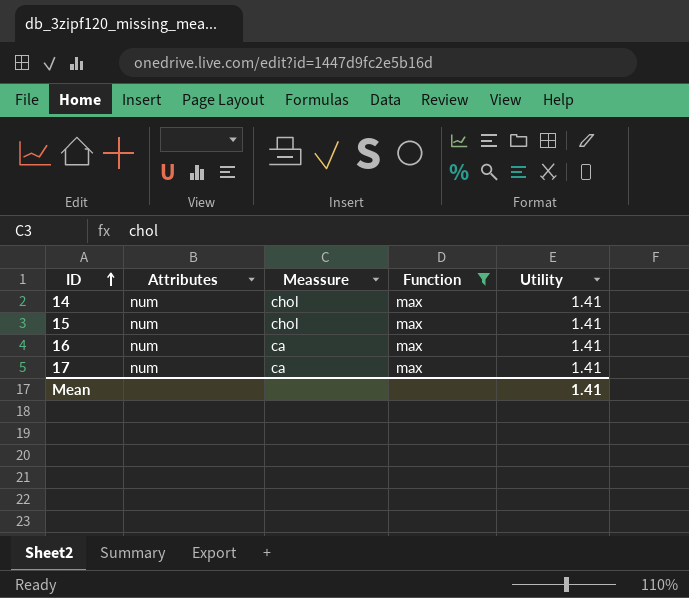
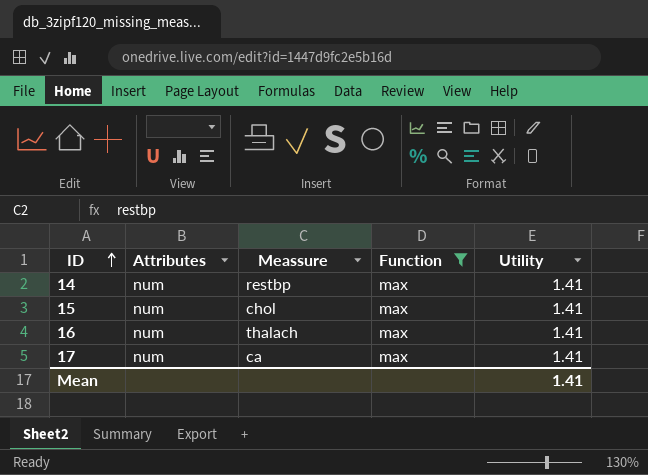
14 | Meassure: chol -> restbp
16 | Meassure: ca -> thalach

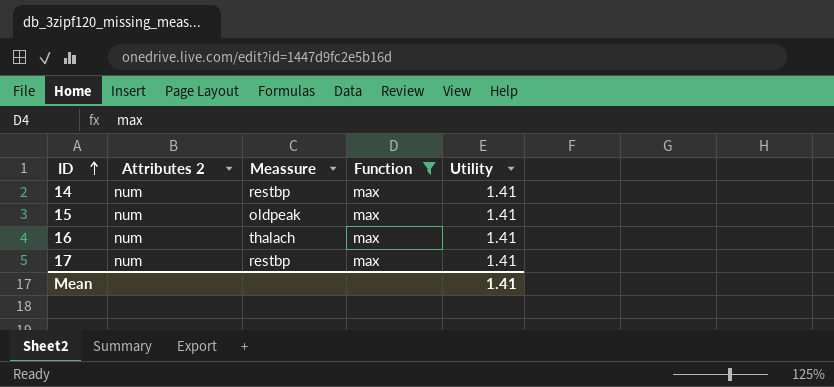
column name: Attributes -> Attributes 2
15 | Meassure: chol -> oldpeak
17 | Meassure: ca -> restbp

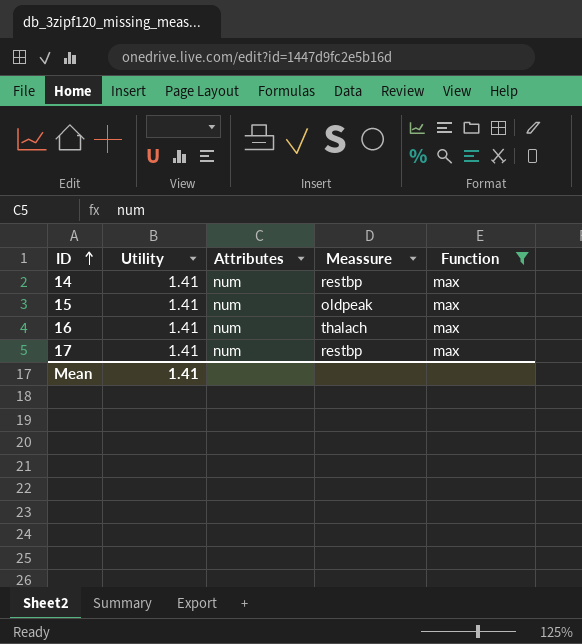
column Utility | position: 5 -> 2
column name: Attributes 2 -> Attributes

